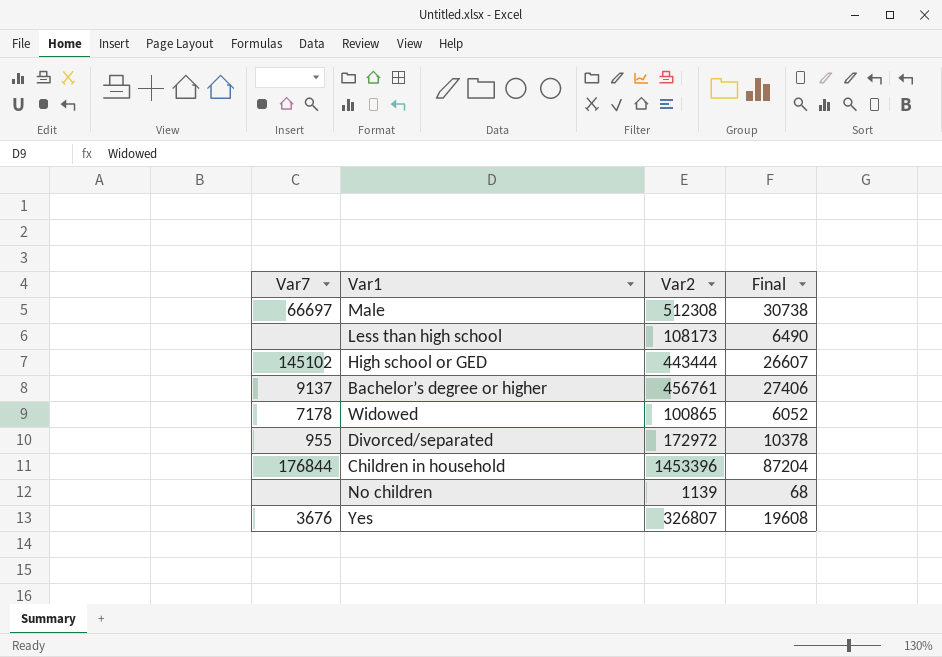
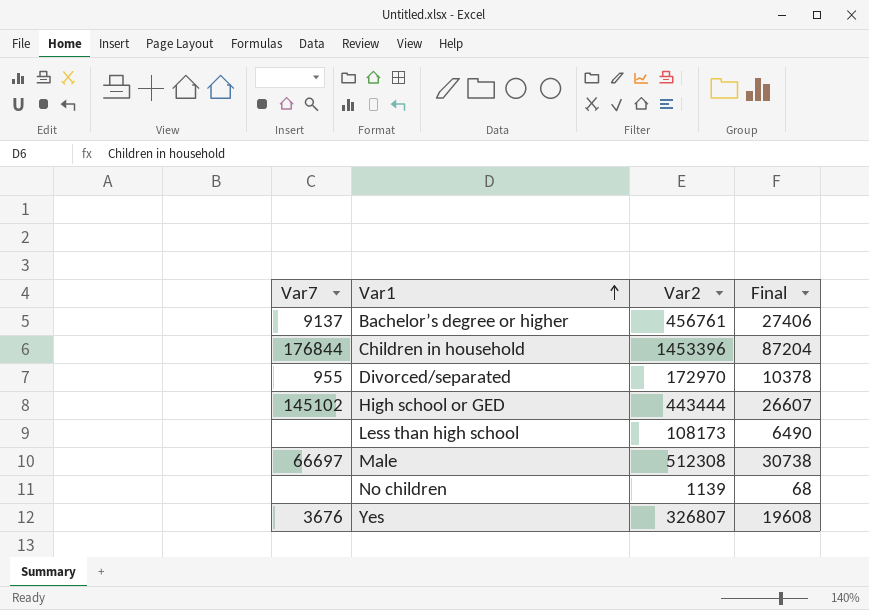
row order: none -> Var1 ascending
row Widowed: 7178 | 100865 | 6052 -> none
Divorced/separated | Var2: 172972 -> 172970

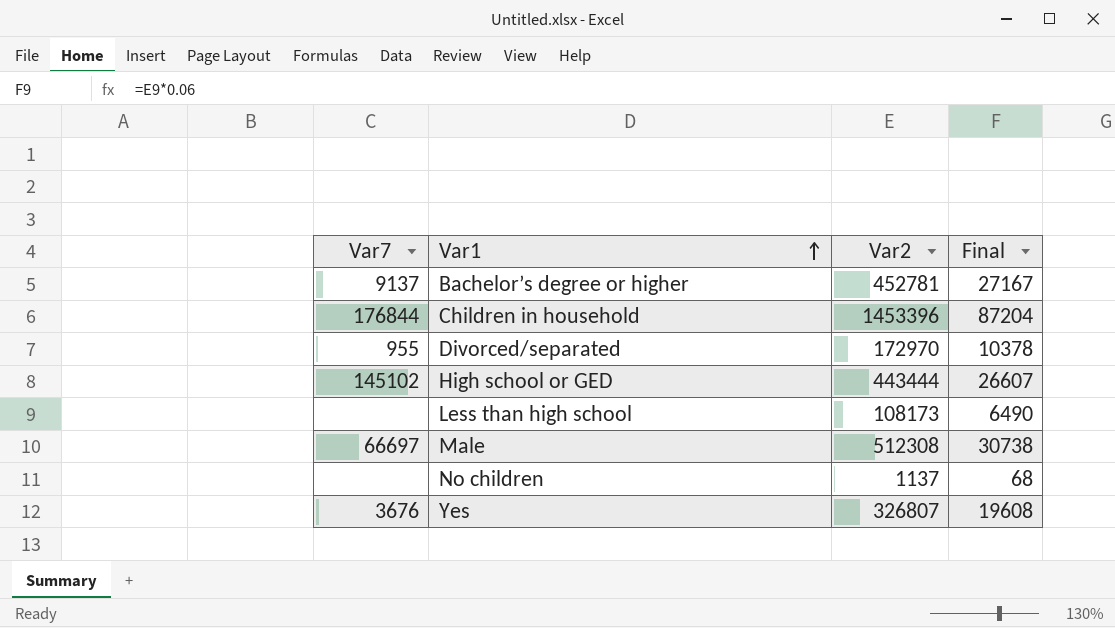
Bachelor’s degree or higher | Var2: 456761 -> 452781
Bachelor’s degree or higher | Final: 27406 -> 27167
No children | Var2: 1139 -> 1137

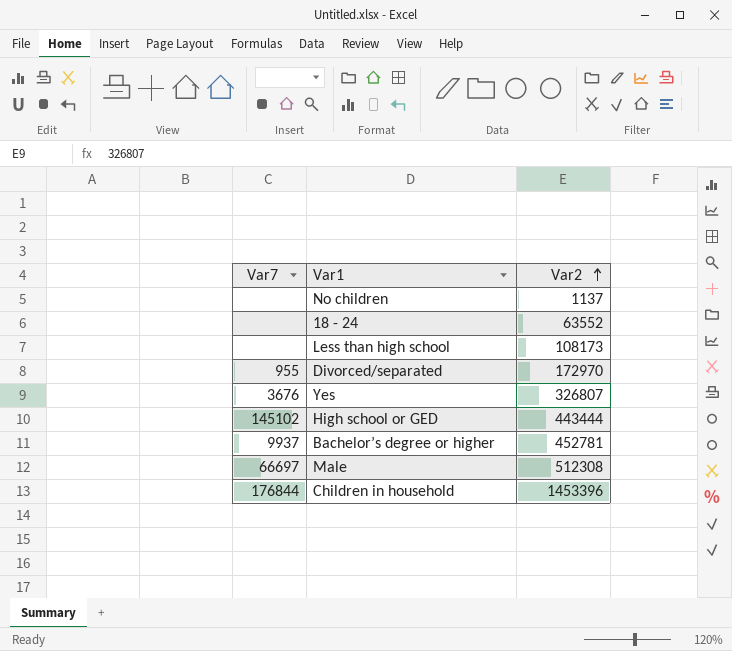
row order: Var1 ascending -> Var2 ascending
column Final | formula: [Var2] * 0.06 -> none
row 18 - 24: none -> none | 63552
Bachelor’s degree or higher | Var7: 9137 -> 9937

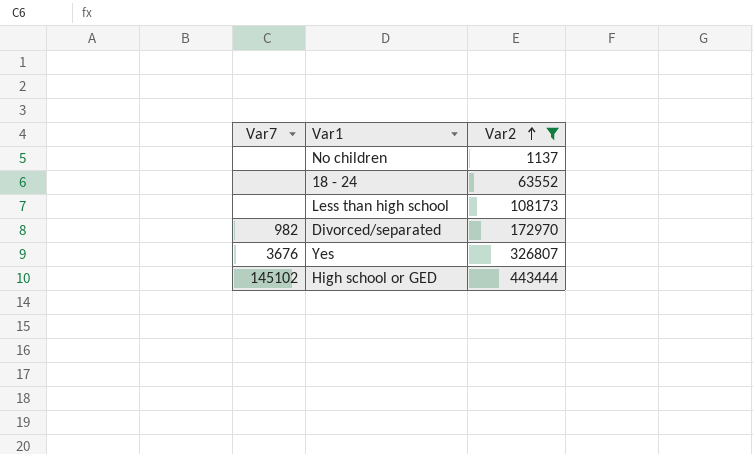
filter: none -> Var2 <= 443444
Divorced/separated | Var7: 955 -> 982

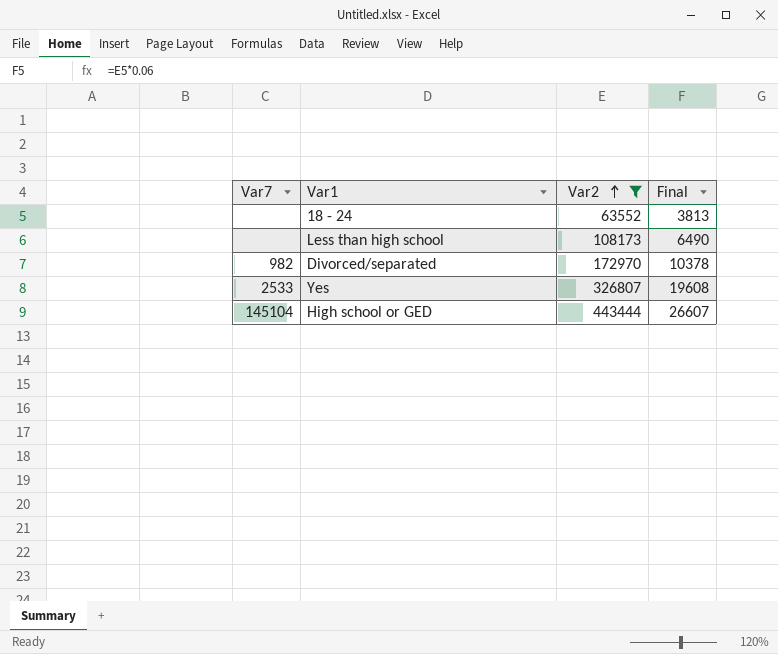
column Final | formula: none -> [Var2] * 0.06
row No children: none | 1137 -> none
Yes | Var7: 3676 -> 2533
High school or GED | Var7: 145102 -> 145104

